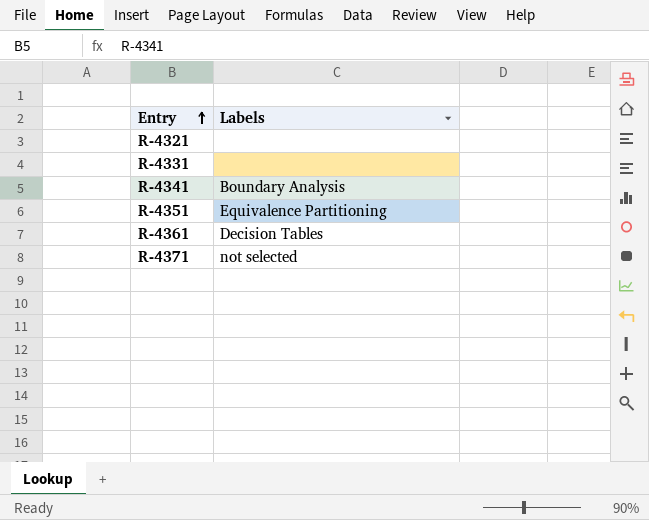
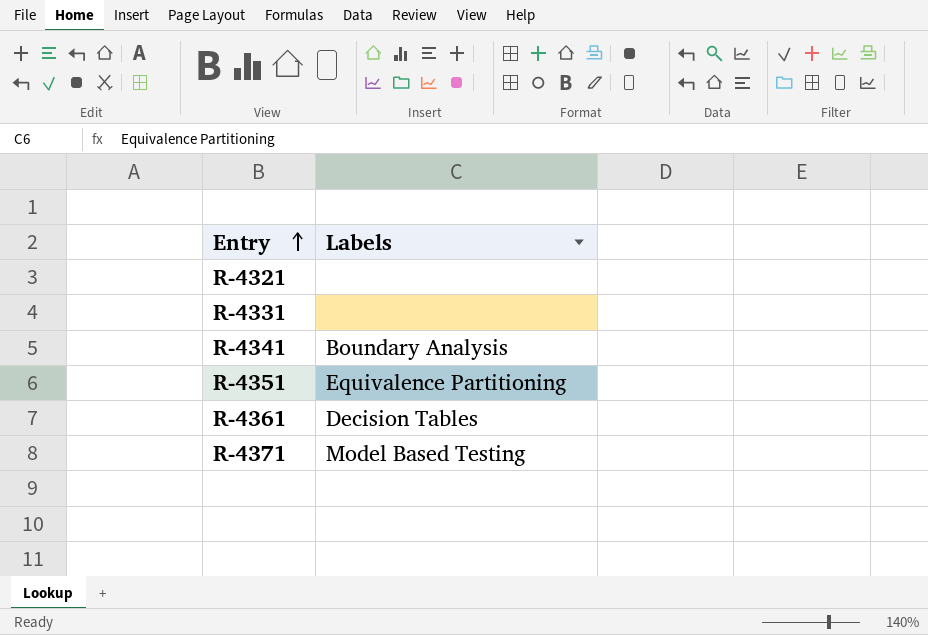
R-4371 | Labels: not selected -> Model Based Testing

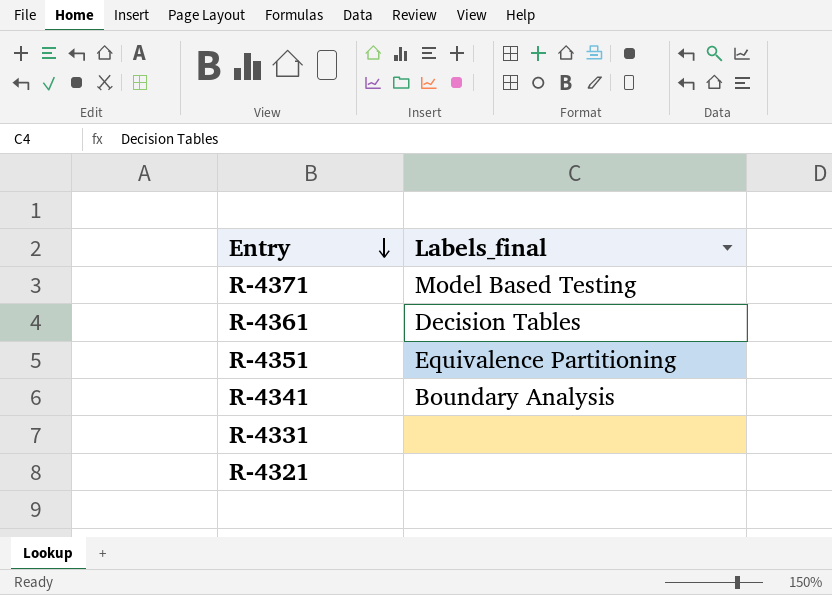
row order: Entry ascending -> Entry descending
column name: Labels -> Labels_final

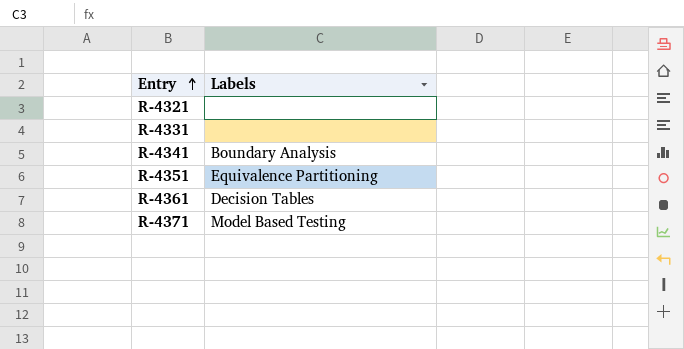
row order: Entry descending -> Entry ascending
column name: Labels_final -> Labels

